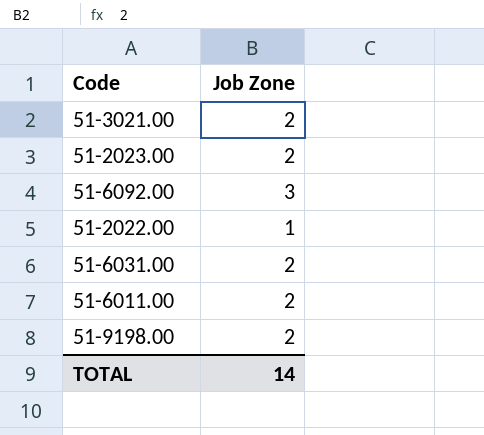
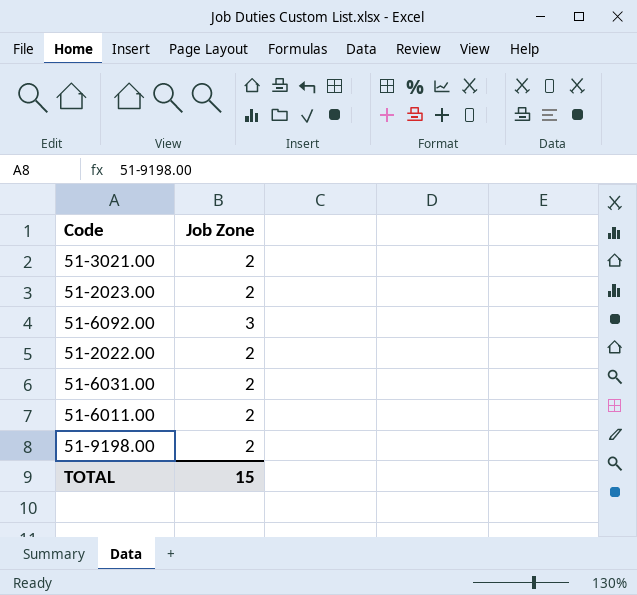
51-2022.00 | Job Zone: 1 -> 2
TOTAL | Job Zone: 14 -> 15

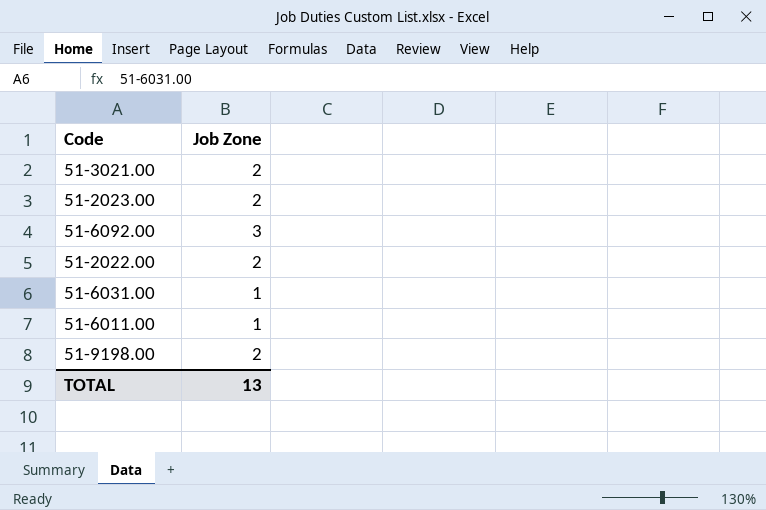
51-6031.00 | Job Zone: 2 -> 1
51-6011.00 | Job Zone: 2 -> 1
TOTAL | Job Zone: 15 -> 13

